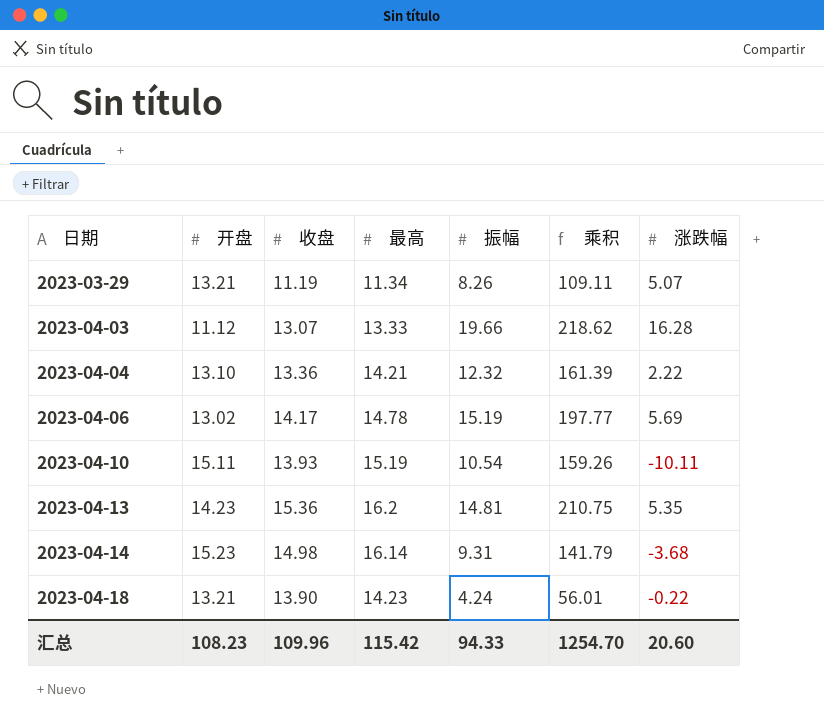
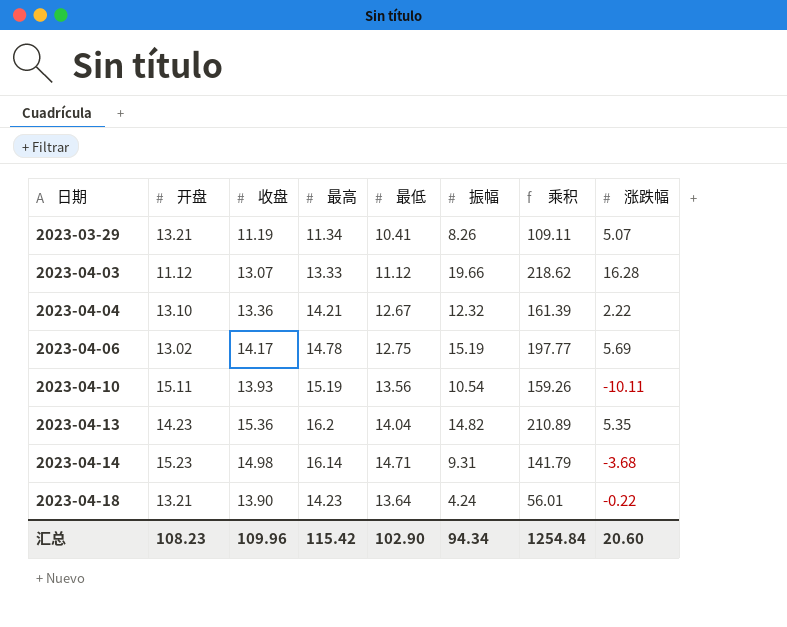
column 最低 | position: none -> 5
2023-04-13 | 振幅: 14.81 -> 14.82
2023-04-13 | 乘积: 210.75 -> 210.89
汇总 | 振幅: 94.33 -> 94.34
汇总 | 乘积: 1254.70 -> 1254.84

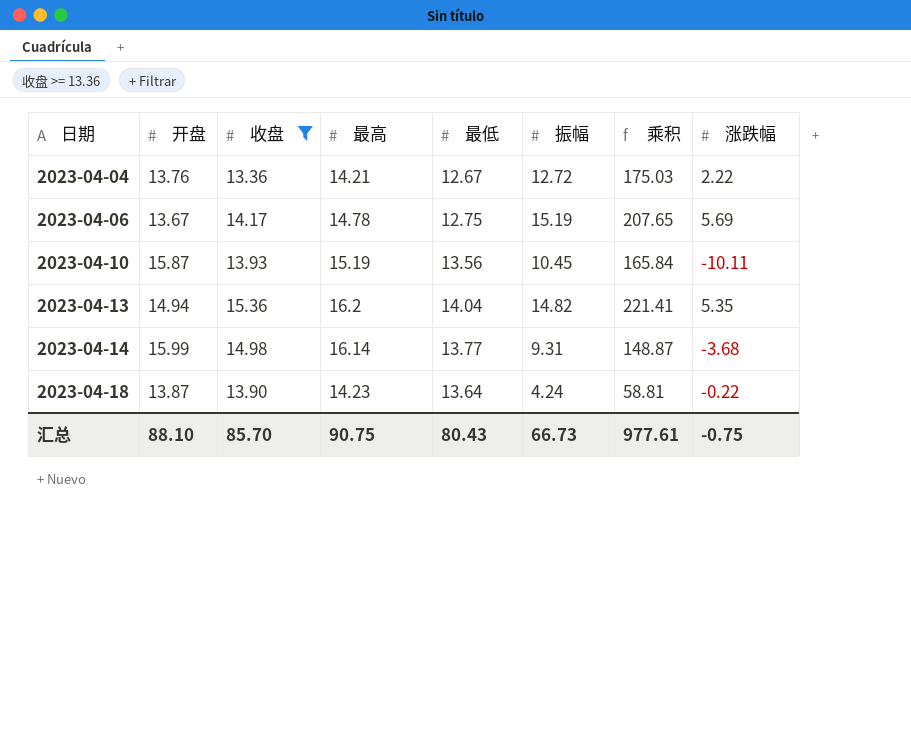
filter: none -> 收盘 >= 13.36
2023-04-04 | 开盘: 13.10 -> 13.76
2023-04-04 | 振幅: 12.32 -> 12.72
2023-04-04 | 乘积: 161.39 -> 175.03
2023-04-06 | 开盘: 13.02 -> 13.67
2023-04-06 | 乘积: 197.77 -> 207.65
2023-04-10 | 开盘: 15.11 -> 15.87
2023-04-10 | 振幅: 10.54 -> 10.45
2023-04-10 | 乘积: 159.26 -> 165.84
2023-04-13 | 开盘: 14.23 -> 14.94
2023-04-13 | 乘积: 210.89 -> 221.41
2023-04-14 | 开盘: 15.23 -> 15.99
2023-04-14 | 最低: 14.71 -> 13.77
2023-04-14 | 乘积: 141.79 -> 148.87
2023-04-18 | 开盘: 13.21 -> 13.87
2023-04-18 | 乘积: 56.01 -> 58.81
汇总 | 开盘: 108.23 -> 88.10
汇总 | 收盘: 109.96 -> 85.70
汇总 | 最高: 115.42 -> 90.75
汇总 | 最低: 102.90 -> 80.43
汇总 | 振幅: 94.34 -> 66.73
汇总 | 乘积: 1254.84 -> 977.61
汇总 | 涨跌幅: 20.60 -> -0.75

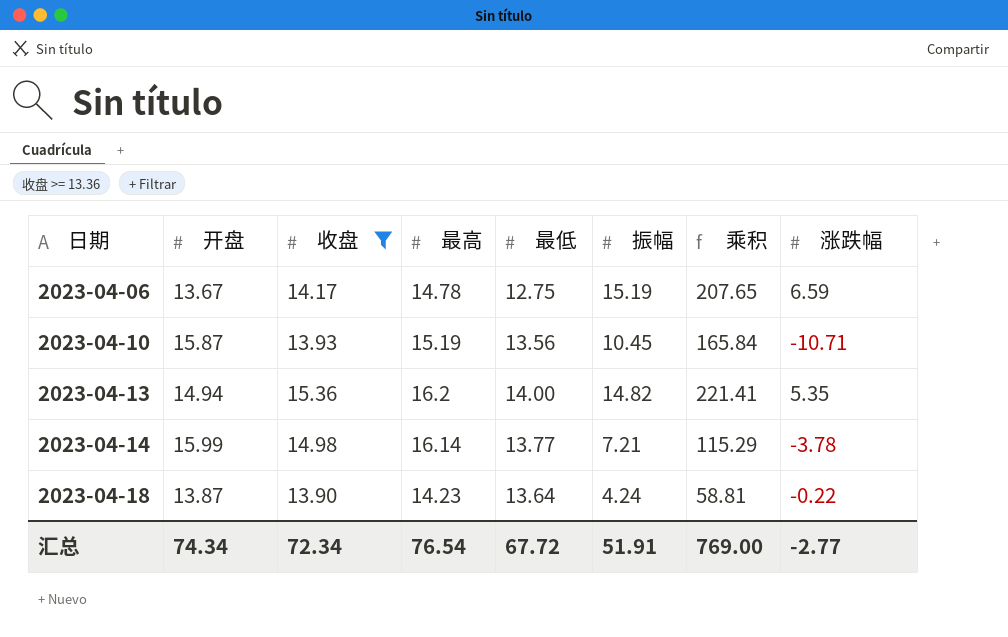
row 2023-04-04: 13.76 | 13.36 | 14.21 | 12.67 | 12.72 | 175.03 | 2.22 -> none
2023-04-06 | 涨跌幅: 5.69 -> 6.59
2023-04-10 | 涨跌幅: -10.11 -> -10.71
2023-04-13 | 最低: 14.04 -> 14.00
2023-04-14 | 振幅: 9.31 -> 7.21
2023-04-14 | 乘积: 148.87 -> 115.29
2023-04-14 | 涨跌幅: -3.68 -> -3.78
汇总 | 开盘: 88.10 -> 74.34
汇总 | 收盘: 85.70 -> 72.34
汇总 | 最高: 90.75 -> 76.54
汇总 | 最低: 80.43 -> 67.72
汇总 | 振幅: 66.73 -> 51.91
汇总 | 乘积: 977.61 -> 769.00
汇总 | 涨跌幅: -0.75 -> -2.77

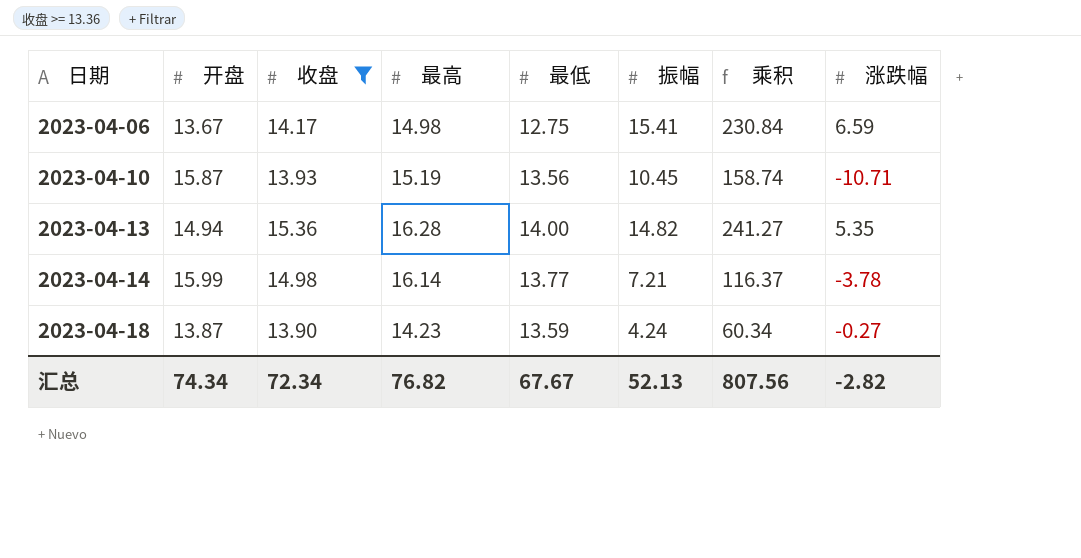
column 乘积 | formula: [开盘] * [振幅] -> [最高] * [振幅]
2023-04-06 | 最高: 14.78 -> 14.98
2023-04-06 | 振幅: 15.19 -> 15.41
2023-04-13 | 最高: 16.2 -> 16.28
2023-04-18 | 最低: 13.64 -> 13.59
2023-04-18 | 涨跌幅: -0.22 -> -0.27
汇总 | 最高: 76.54 -> 76.82
汇总 | 最低: 67.72 -> 67.67
汇总 | 振幅: 51.91 -> 52.13
汇总 | 乘积: 769.00 -> 807.56
汇总 | 涨跌幅: -2.77 -> -2.82

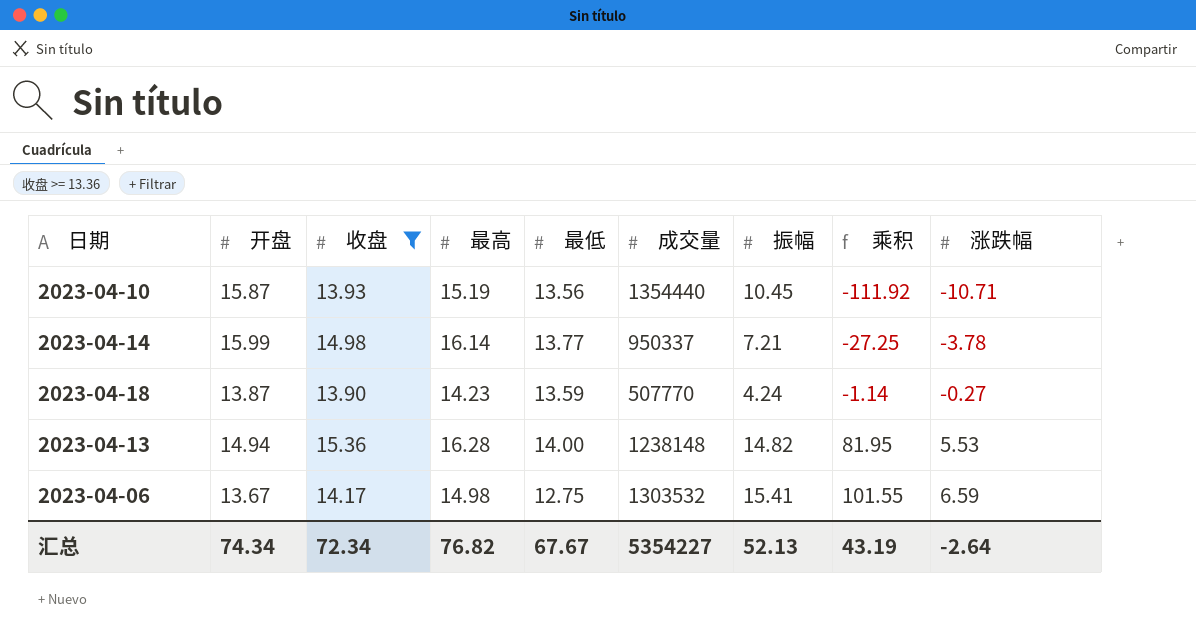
row order: 日期 ascending -> 乘积 ascending
column 成交量 | position: none -> 6
column 乘积 | formula: [最高] * [振幅] -> [振幅] * [涨跌幅]
2023-04-13 | 涨跌幅: 5.35 -> 5.53
汇总 | 乘积: 807.56 -> 43.19
汇总 | 涨跌幅: -2.82 -> -2.64

